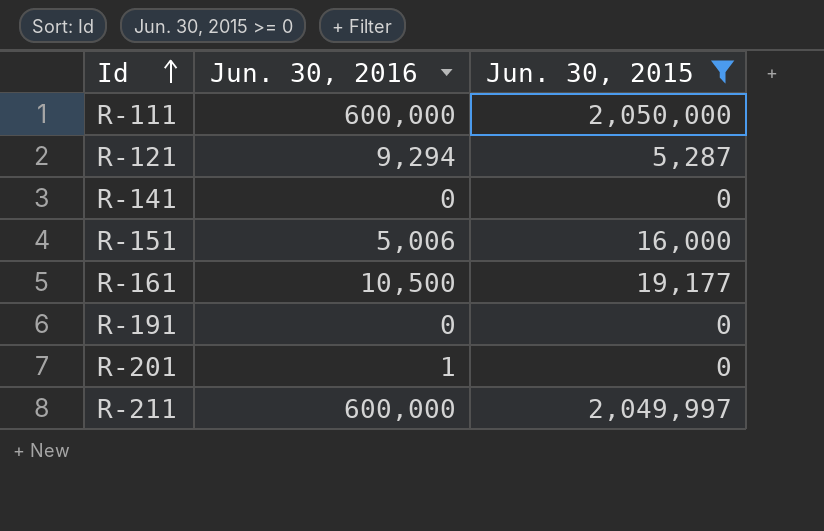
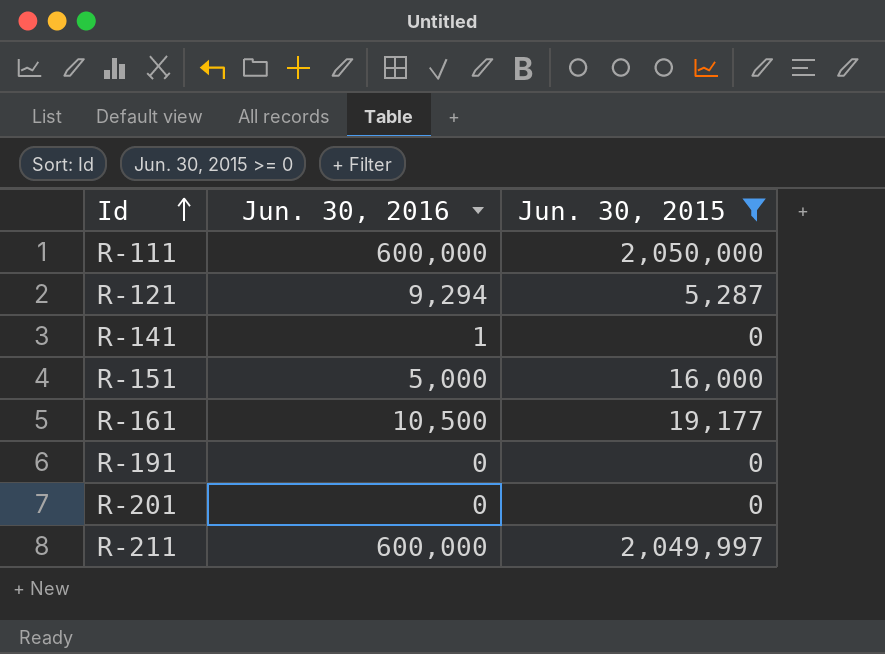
R-141 | Jun. 30, 2016: 0 -> 1
R-151 | Jun. 30, 2016: 5,006 -> 5,000
R-201 | Jun. 30, 2016: 1 -> 0

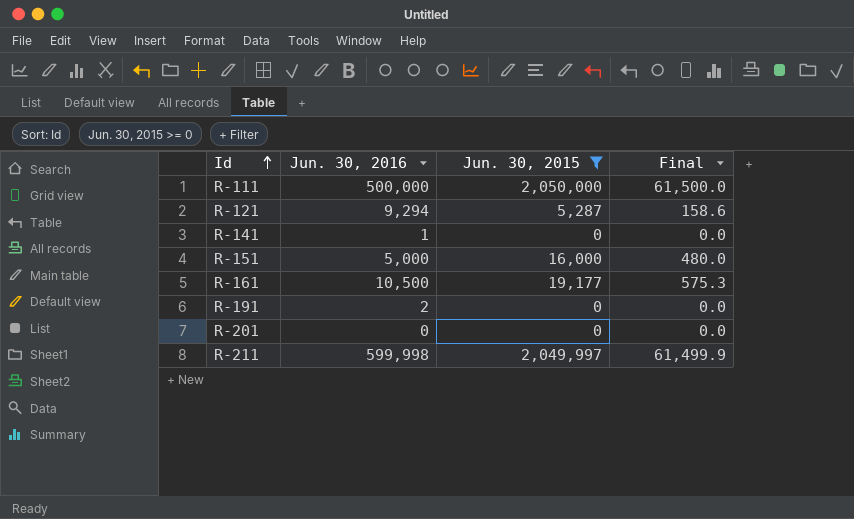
column Final | formula: none -> [Jun. 30, 2015] * 0.03
R-111 | Jun. 30, 2016: 600,000 -> 500,000
R-191 | Jun. 30, 2016: 0 -> 2
R-211 | Jun. 30, 2016: 600,000 -> 599,998

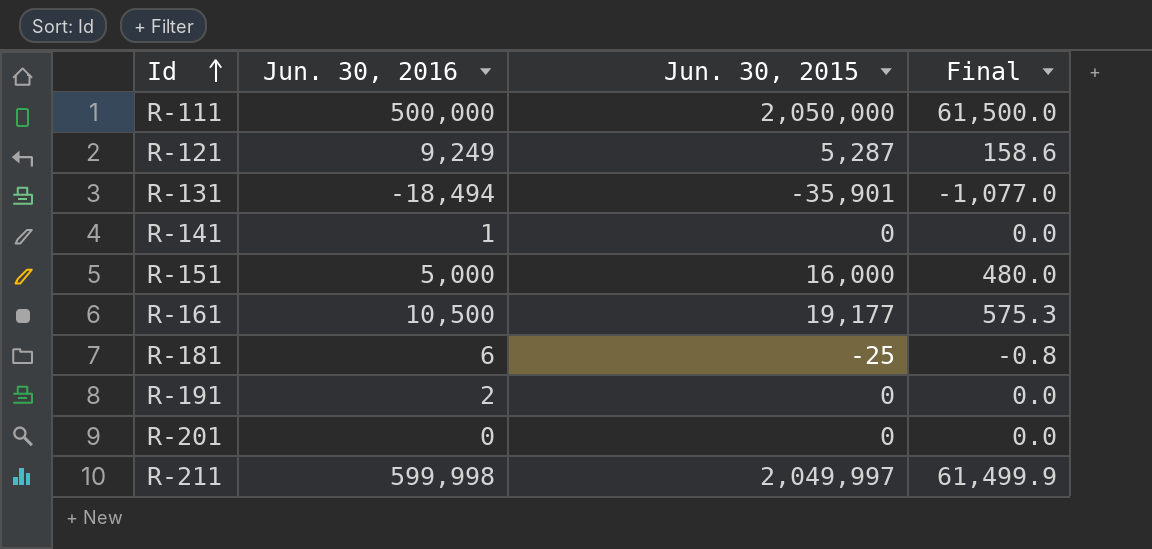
filter: Jun. 30, 2015 >= 0 -> none
R-121 | Jun. 30, 2016: 9,294 -> 9,249

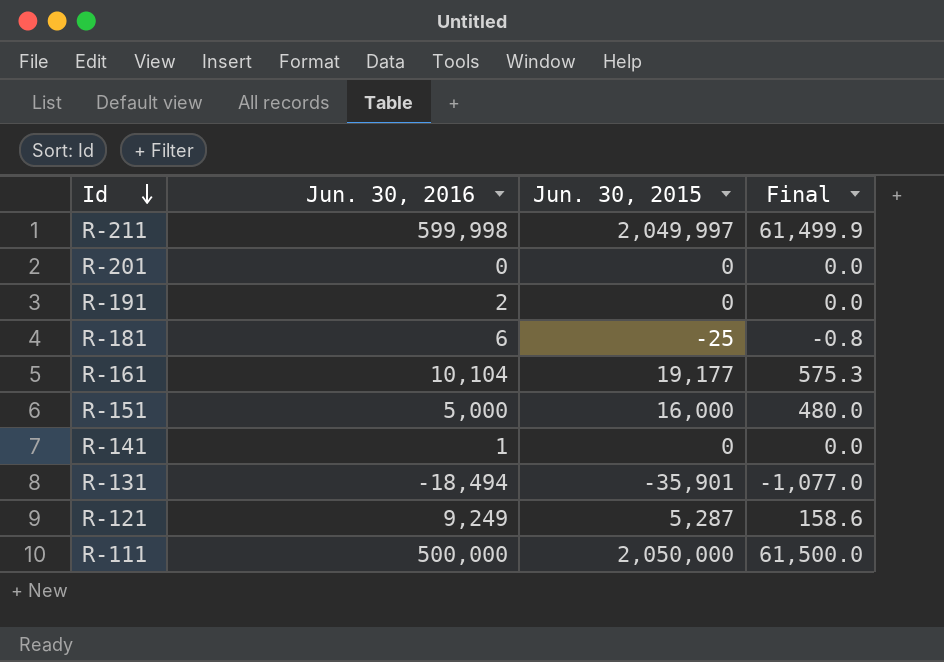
row order: Id ascending -> Id descending
R-161 | Jun. 30, 2016: 10,500 -> 10,104

